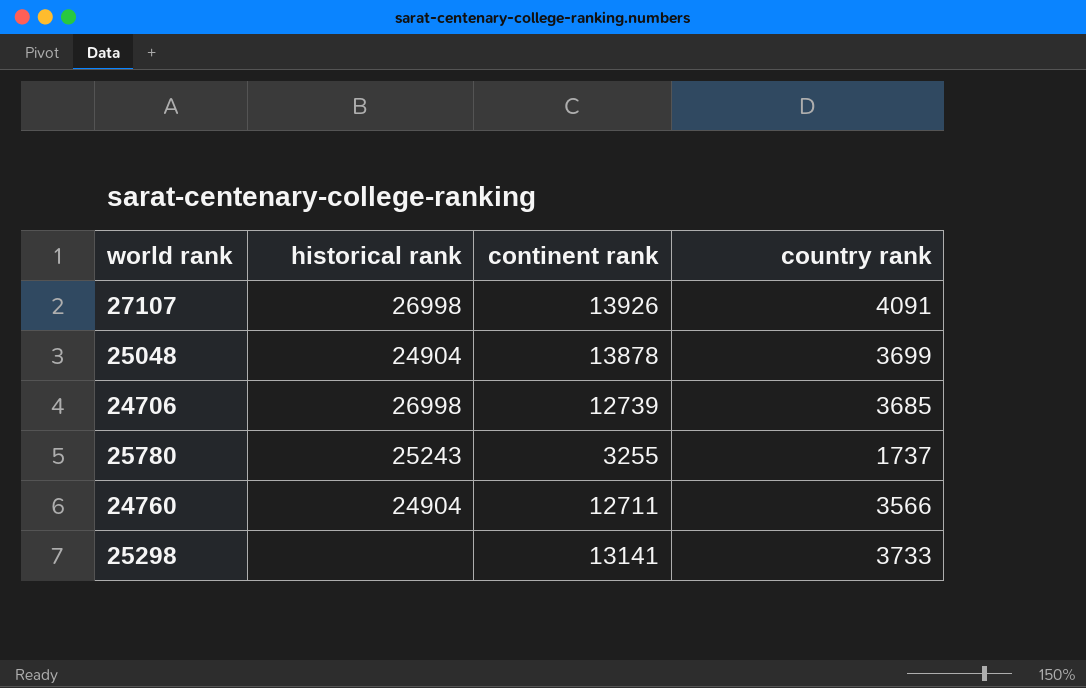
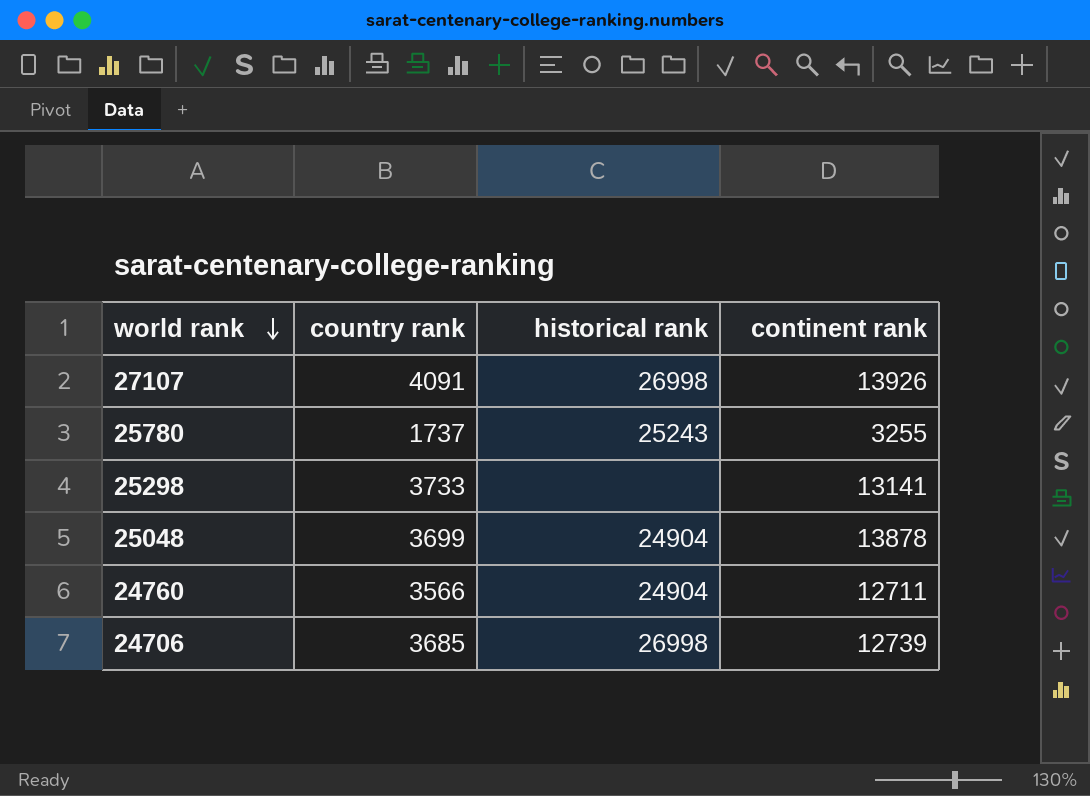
row order: none -> world rank descending
column country rank | position: 4 -> 2

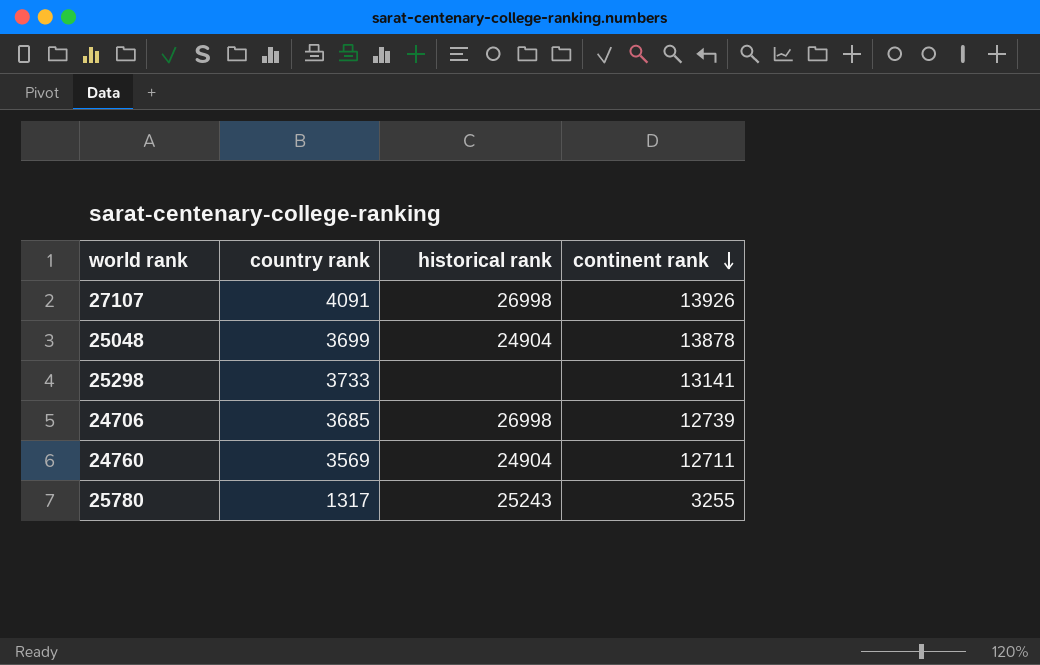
row order: world rank descending -> continent rank descending
24760 | country rank: 3566 -> 3569
25780 | country rank: 1737 -> 1317

